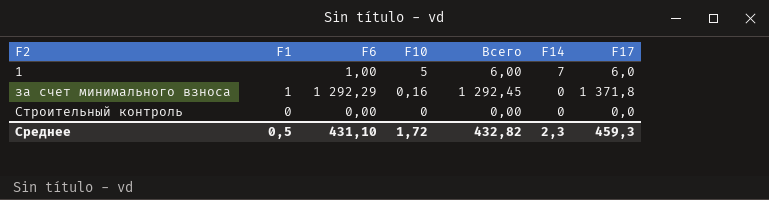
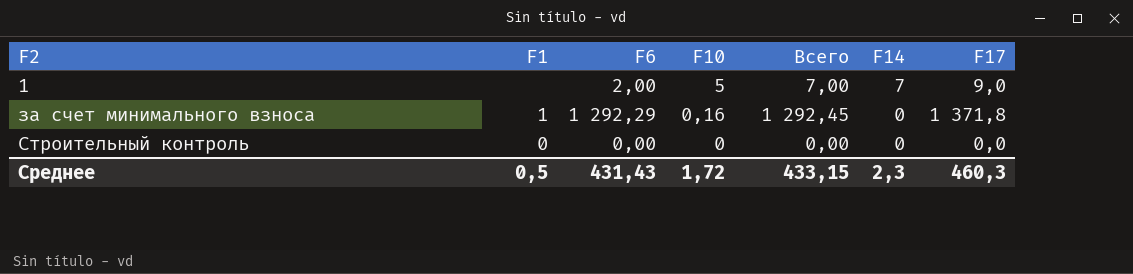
1 | F6: 1,00 -> 2,00
1 | Всего: 6,00 -> 7,00
1 | F17: 6,0 -> 9,0
Среднее | F6: 431,10 -> 431,43
Среднее | Всего: 432,82 -> 433,15
Среднее | F17: 459,3 -> 460,3

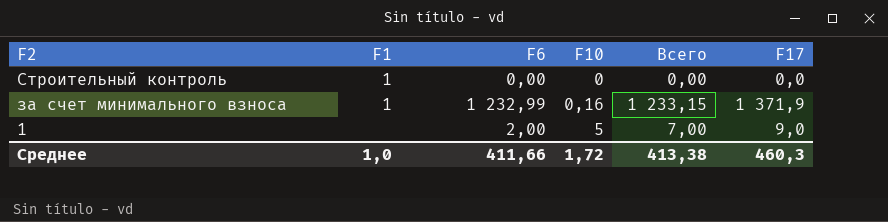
row order: F2 ascending -> F2 descending
column F14 | position: 6 -> none
Строительный контроль | F1: 0 -> 1
за счет минимального взноса | F6: 1 292,29 -> 1 232,99
за счет минимального взноса | Всего: 1 292,45 -> 1 233,15
за счет минимального взноса | F17: 1 371,8 -> 1 371,9
Среднее | F1: 0,5 -> 1,0
Среднее | F6: 431,43 -> 411,66
Среднее | Всего: 433,15 -> 413,38

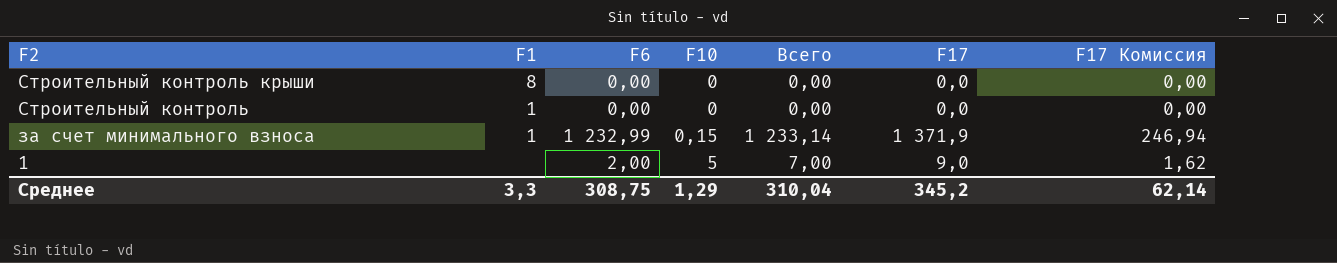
column F17 Комиссия | formula: none -> [F17] * 0,18
row Строительный контроль крыши: none -> 8 | 0,00 | 0 | 0,00 | 0,0 | 0,00
за счет минимального взноса | F10: 0,16 -> 0,15
за счет минимального взноса | Всего: 1 233,15 -> 1 233,14
Среднее | F1: 1,0 -> 3,3
Среднее | F6: 411,66 -> 308,75
Среднее | F10: 1,72 -> 1,29
Среднее | Всего: 413,38 -> 310,04
Среднее | F17: 460,3 -> 345,2

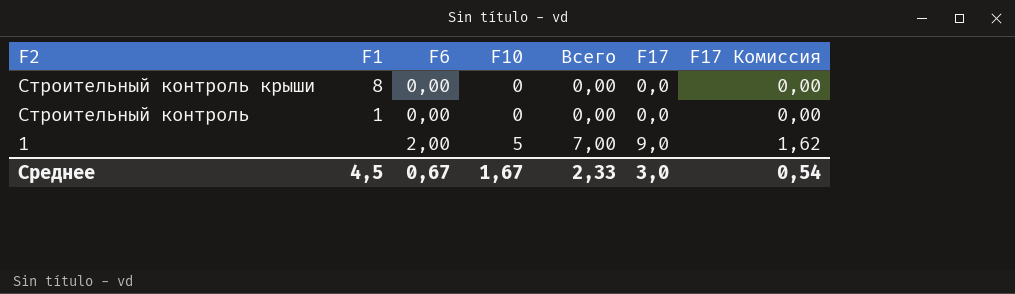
row за счет минимального взноса: 1 | 1 232,99 | 0,15 | 1 233,14 | 1 371,9 | 246,94 -> none
Среднее | F1: 3,3 -> 4,5
Среднее | F6: 308,75 -> 0,67
Среднее | F10: 1,29 -> 1,67
Среднее | Всего: 310,04 -> 2,33
Среднее | F17: 345,2 -> 3,0
Среднее | F17 Комиссия: 62,14 -> 0,54

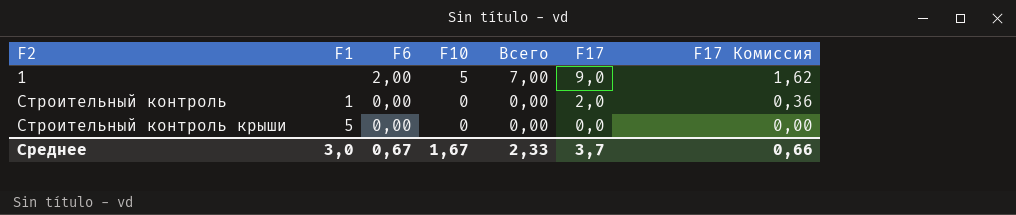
row order: F2 descending -> F2 ascending
Строительный контроль | F17: 0,0 -> 2,0
Строительный контроль | F17 Комиссия: 0,00 -> 0,36
Строительный контроль крыши | F1: 8 -> 5
Среднее | F1: 4,5 -> 3,0
Среднее | F17: 3,0 -> 3,7
Среднее | F17 Комиссия: 0,54 -> 0,66

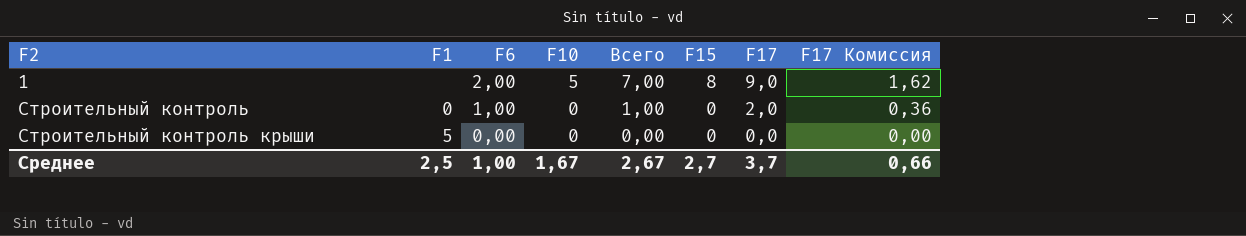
column F15 | position: none -> 6
Строительный контроль | F1: 1 -> 0
Строительный контроль | F6: 0,00 -> 1,00
Строительный контроль | Всего: 0,00 -> 1,00
Среднее | F1: 3,0 -> 2,5
Среднее | F6: 0,67 -> 1,00
Среднее | Всего: 2,33 -> 2,67

